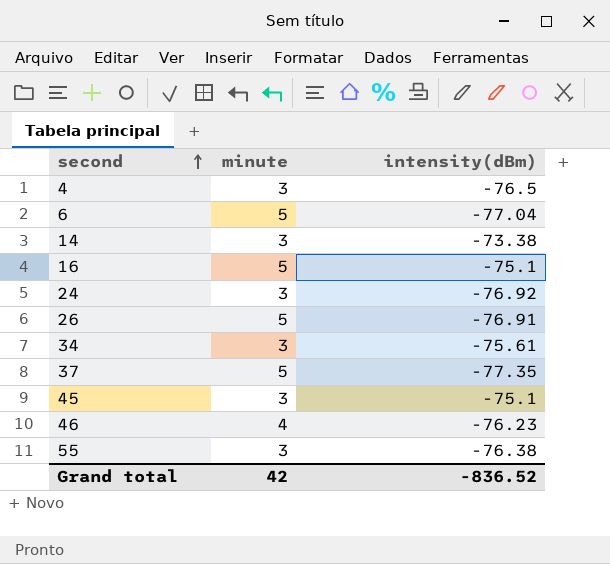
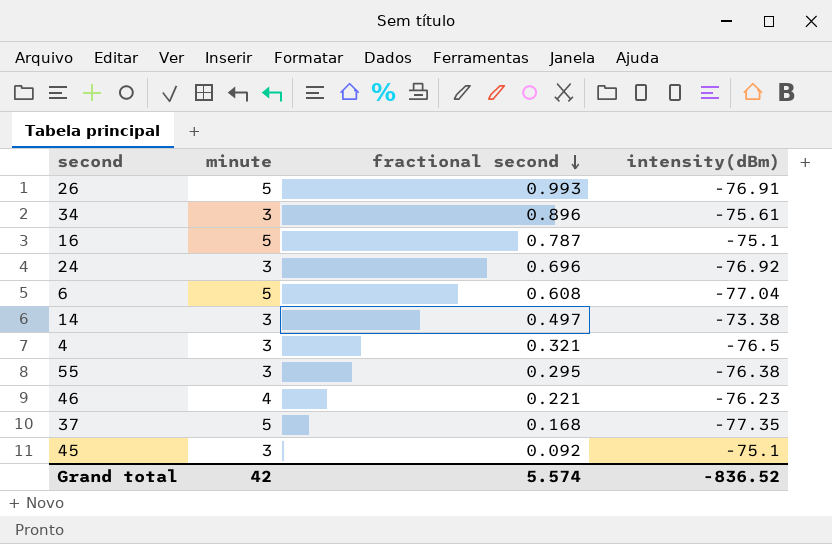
row order: second ascending -> fractional second descending
column fractional second | position: none -> 3

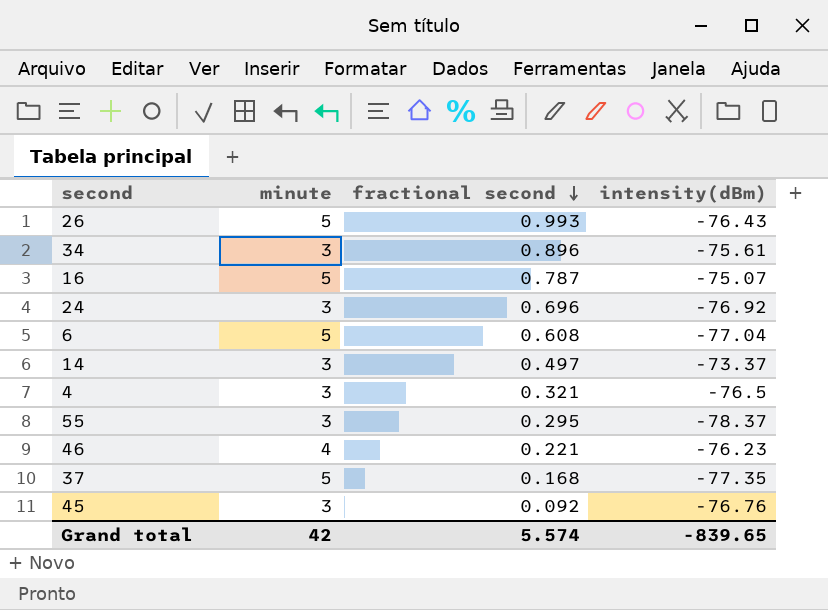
26 | intensity(dBm): -76.91 -> -76.43
16 | intensity(dBm): -75.1 -> -75.07
14 | intensity(dBm): -73.38 -> -73.37
55 | intensity(dBm): -76.38 -> -78.37
45 | intensity(dBm): -75.1 -> -76.76
Grand total | intensity(dBm): -836.52 -> -839.65

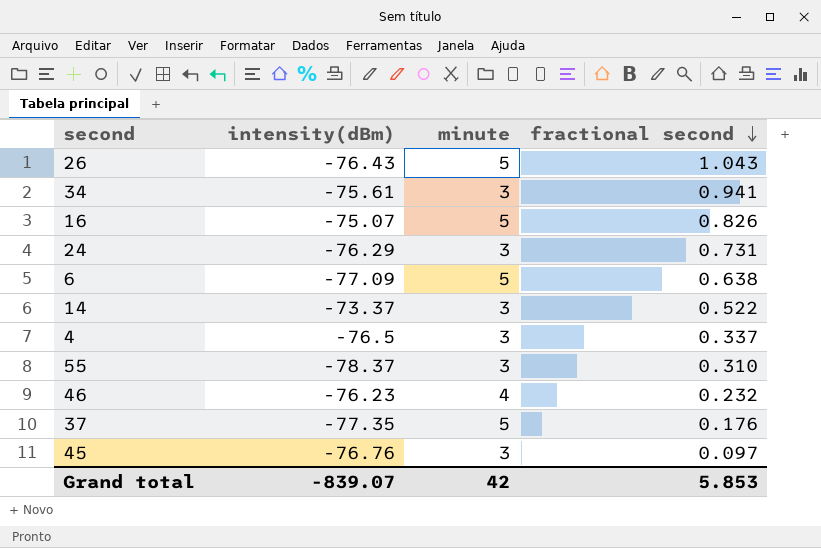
column intensity(dBm) | position: 4 -> 2
26 | fractional second: 0.993 -> 1.043
34 | fractional second: 0.896 -> 0.941
16 | fractional second: 0.787 -> 0.826
24 | intensity(dBm): -76.92 -> -76.29
24 | fractional second: 0.696 -> 0.731
6 | intensity(dBm): -77.04 -> -77.09
6 | fractional second: 0.608 -> 0.638
14 | fractional second: 0.497 -> 0.522
4 | fractional second: 0.321 -> 0.337
55 | fractional second: 0.295 -> 0.310
46 | fractional second: 0.221 -> 0.232
37 | fractional second: 0.168 -> 0.176
45 | fractional second: 0.092 -> 0.097
Grand total | intensity(dBm): -839.65 -> -839.07
Grand total | fractional second: 5.574 -> 5.853

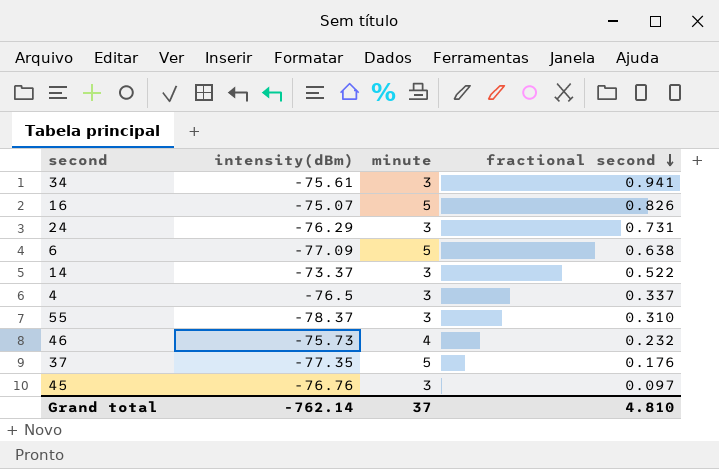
row 26: -76.43 | 5 | 1.043 -> none
46 | intensity(dBm): -76.23 -> -75.73
Grand total | intensity(dBm): -839.07 -> -762.14
Grand total | minute: 42 -> 37
Grand total | fractional second: 5.853 -> 4.810

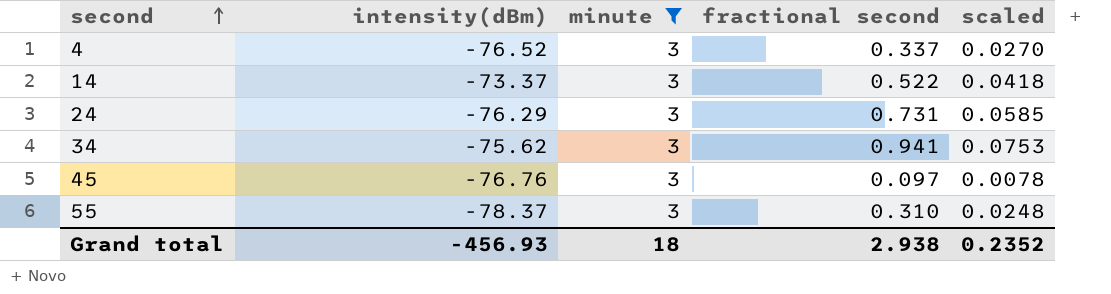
filter: none -> minute = 3
row order: fractional second descending -> second ascending
column scaled | formula: none -> [fractional second] * 0.08
4 | intensity(dBm): -76.5 -> -76.52
34 | intensity(dBm): -75.61 -> -75.62
Grand total | intensity(dBm): -762.14 -> -456.93
Grand total | minute: 37 -> 18
Grand total | fractional second: 4.810 -> 2.938

